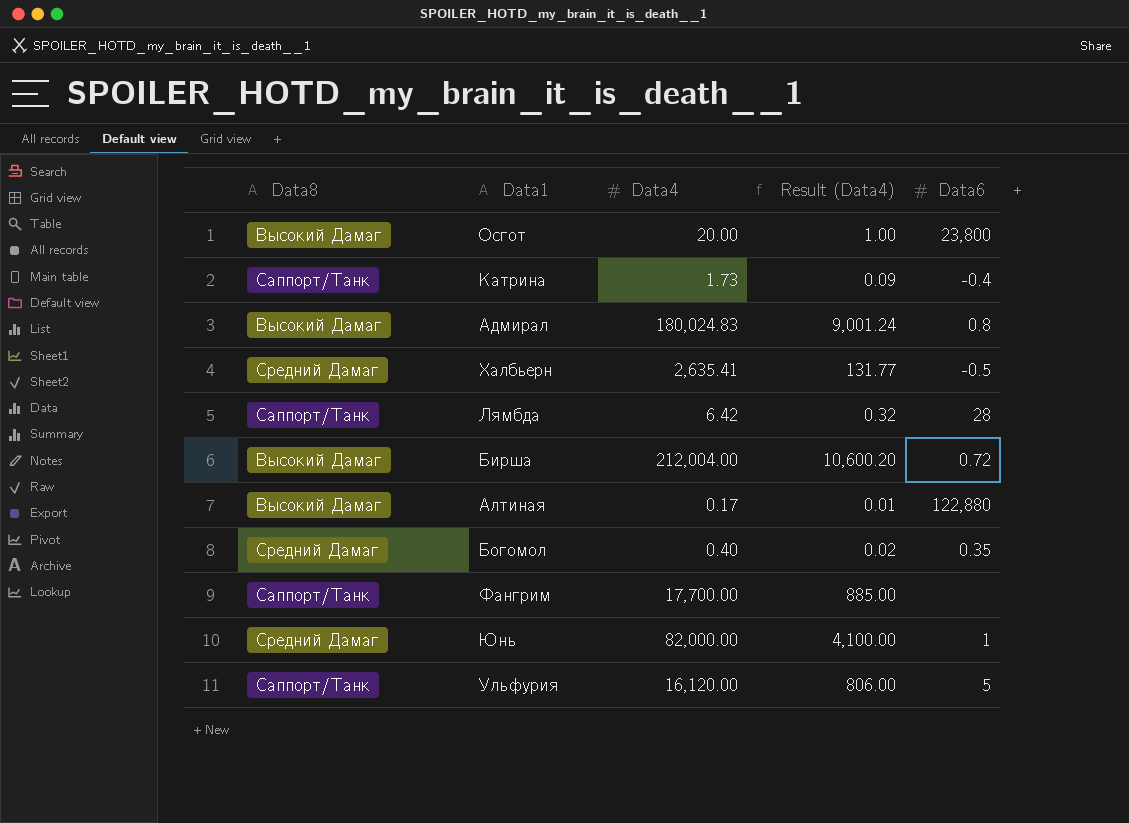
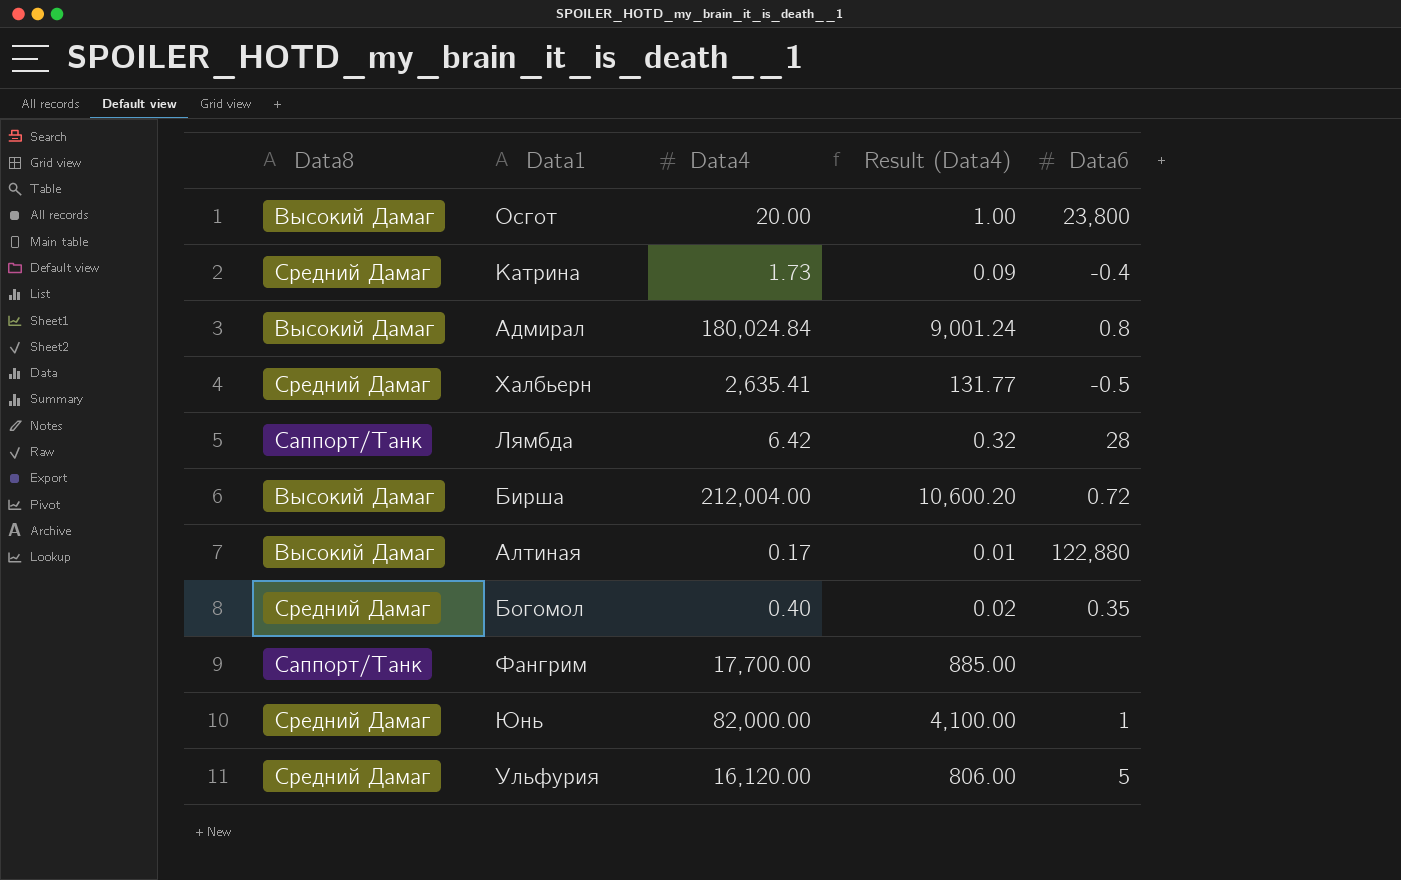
Катрина | Data8: Саппорт/Танк -> Средний Дамаг
Адмирал | Data4: 180,024.83 -> 180,024.84
Ульфурия | Data8: Саппорт/Танк -> Средний Дамаг

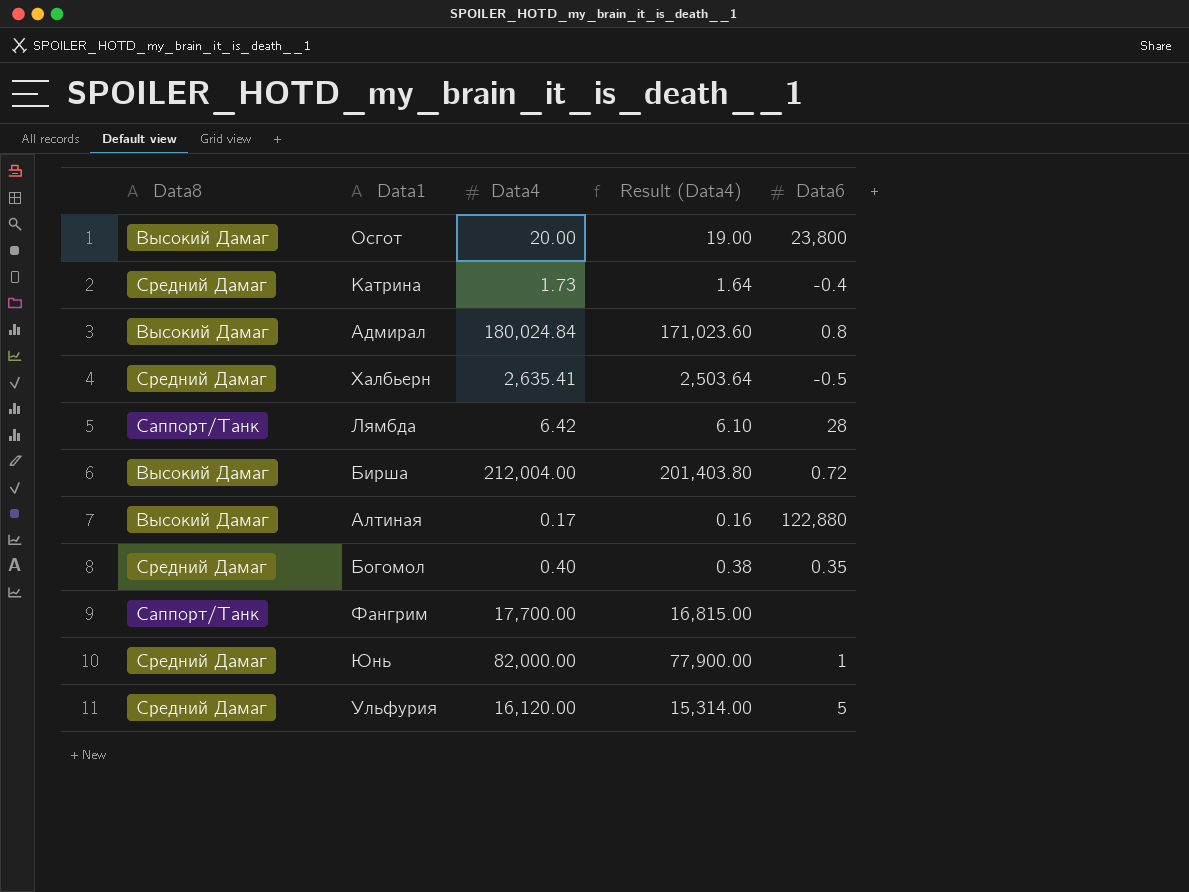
column Result (Data4) | formula: [Data4] * 0.05 -> [Data4] * 0.95

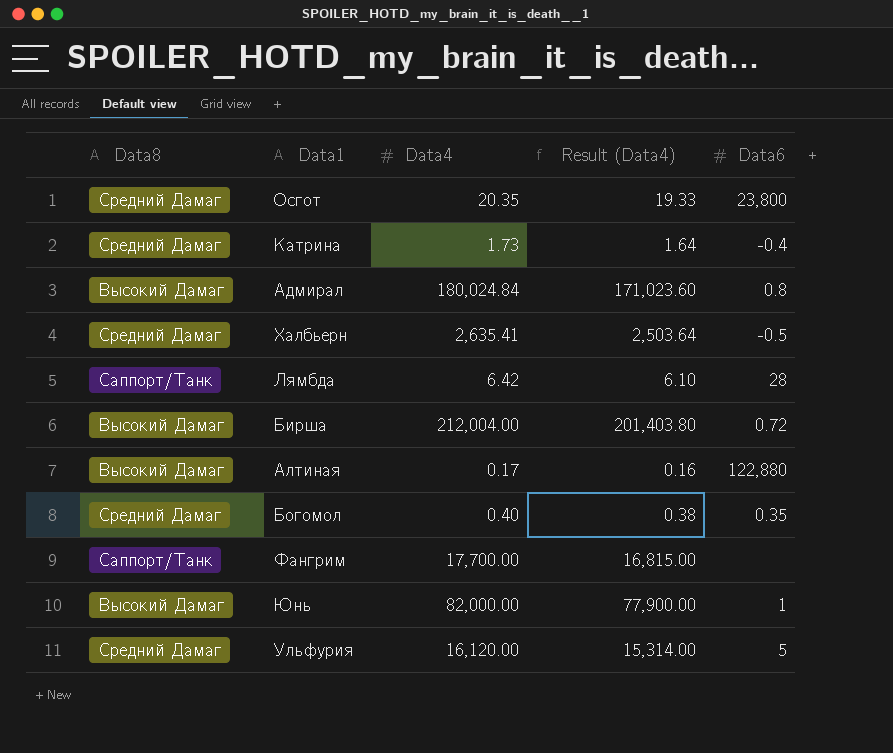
Осгот | Data8: Высокий Дамаг -> Средний Дамаг
Осгот | Data4: 20.00 -> 20.35
Осгот | Result (Data4): 19.00 -> 19.33
Юнь | Data8: Средний Дамаг -> Высокий Дамаг

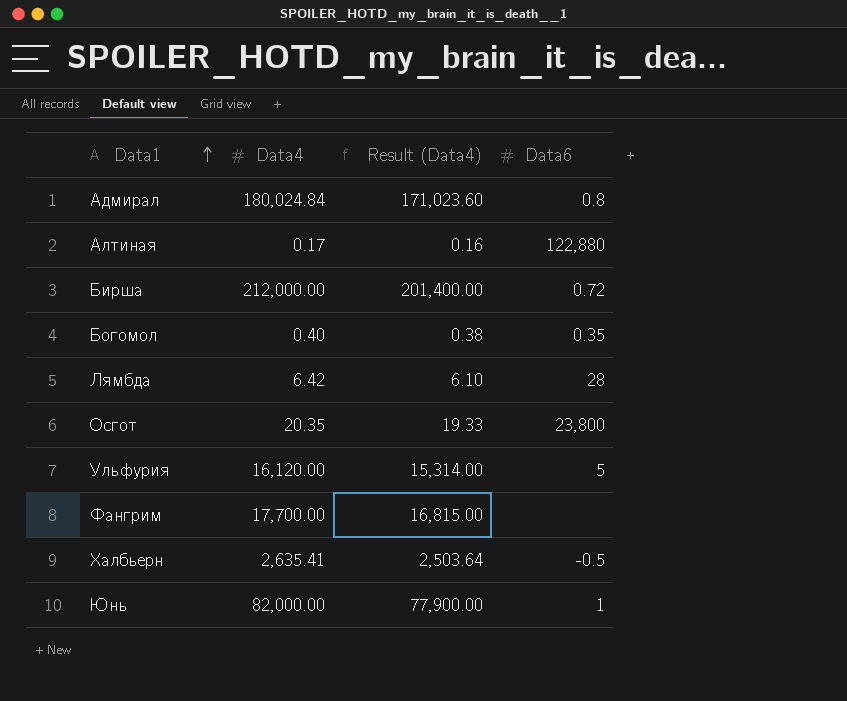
row order: none -> Data1 ascending
column Data8 | position: 1 -> none
row Катрина: Средний Дамаг | 1.73 | 1.64 | -0.4 -> none
Бирша | Data4: 212,004.00 -> 212,000.00
Бирша | Result (Data4): 201,403.80 -> 201,400.00

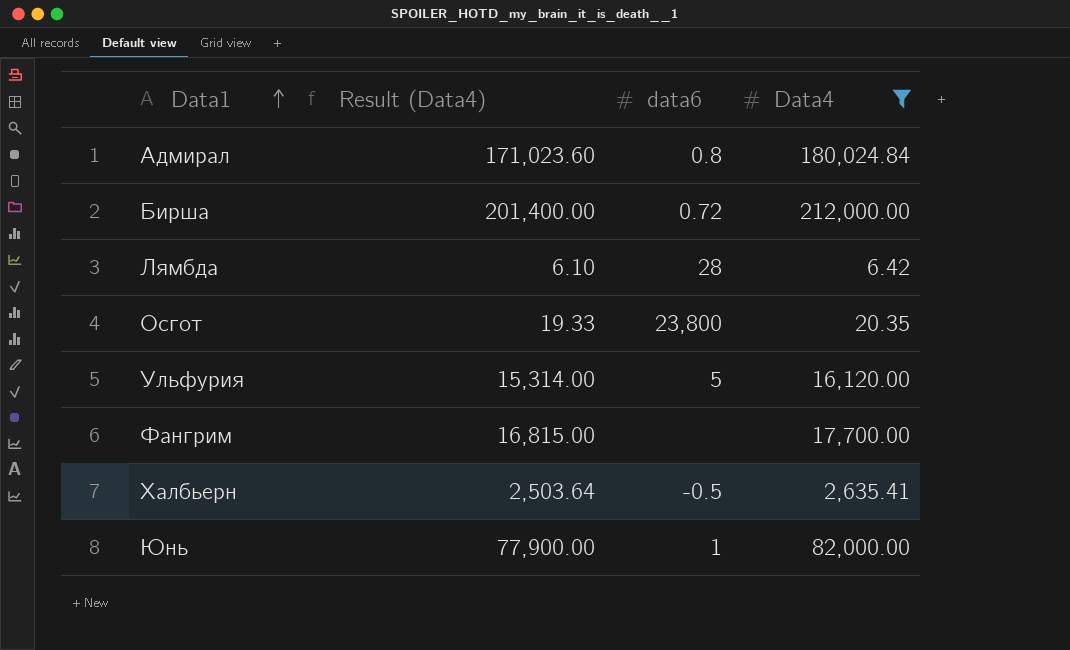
filter: none -> Data4 >= 6.42
column name: Data6 -> data6
column Data4 | position: 2 -> 4

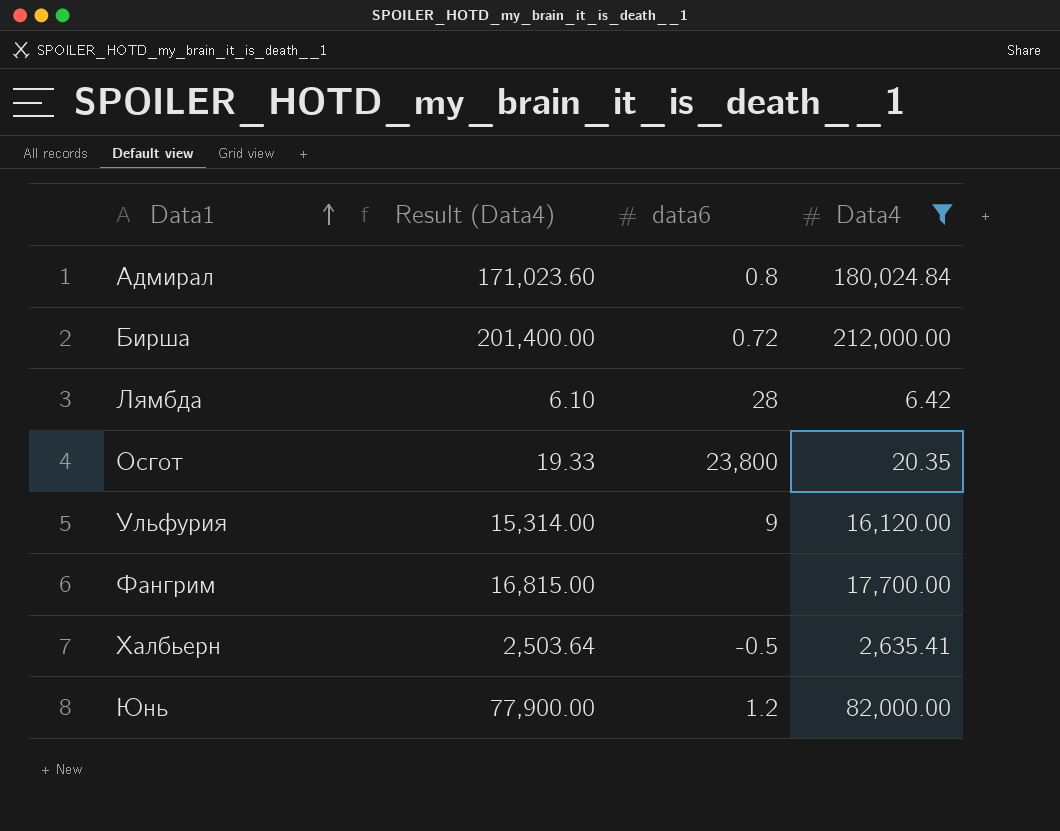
Ульфурия | data6: 5 -> 9
Юнь | data6: 1 -> 1.2

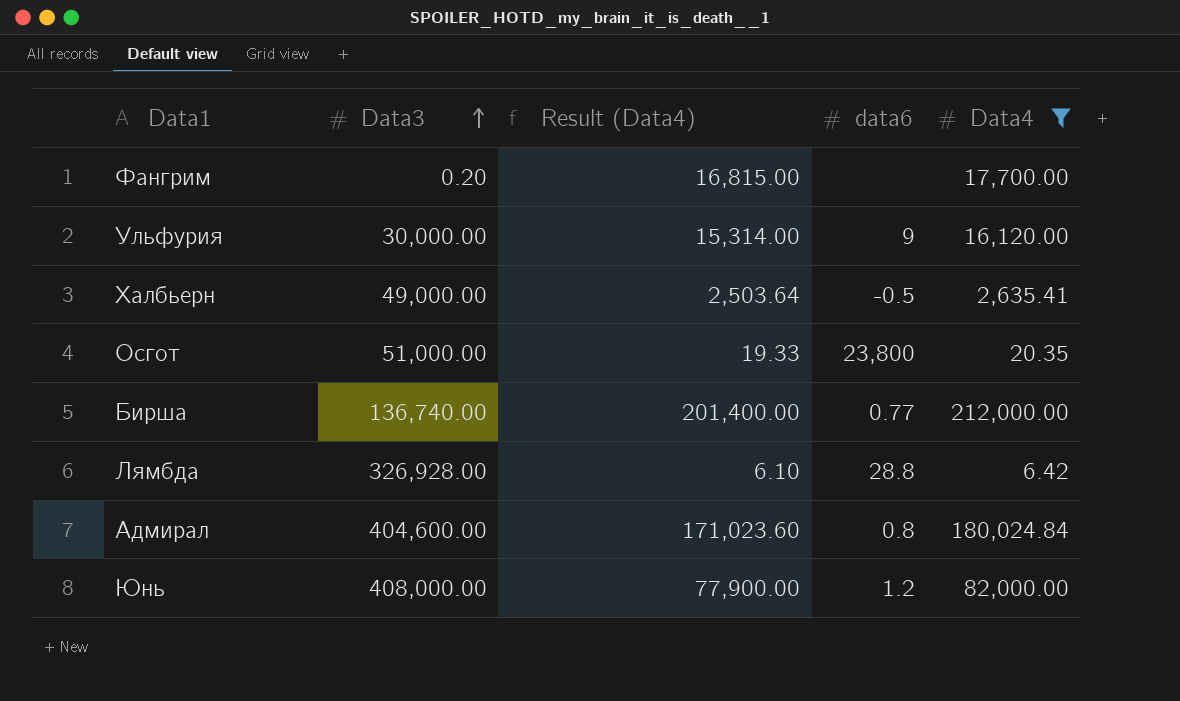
row order: Data1 ascending -> Data3 ascending
column Data3 | position: none -> 2
Бирша | data6: 0.72 -> 0.77
Лямбда | data6: 28 -> 28.8

